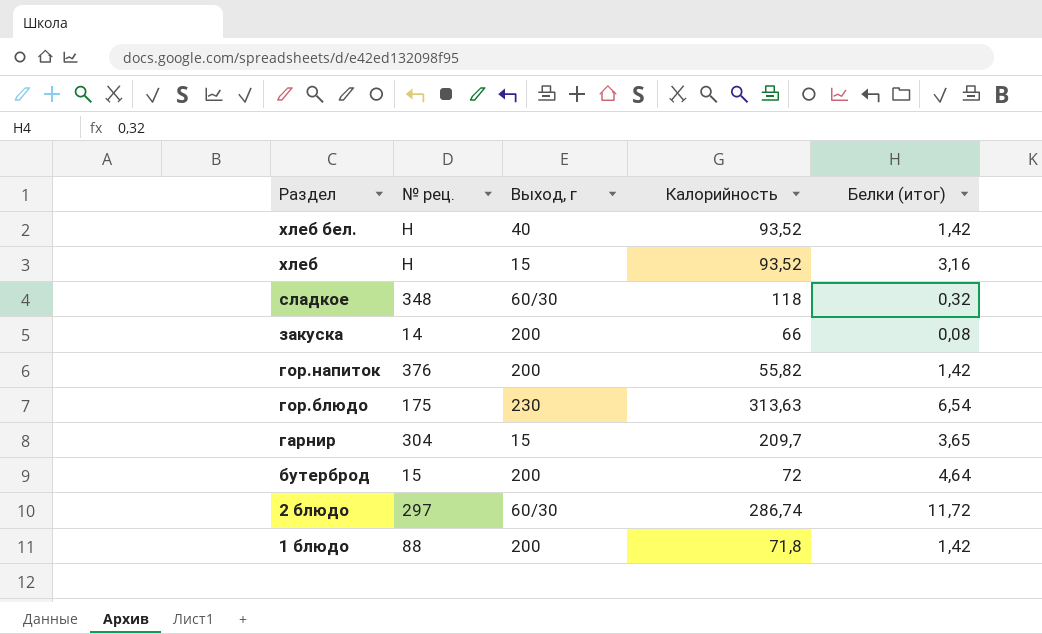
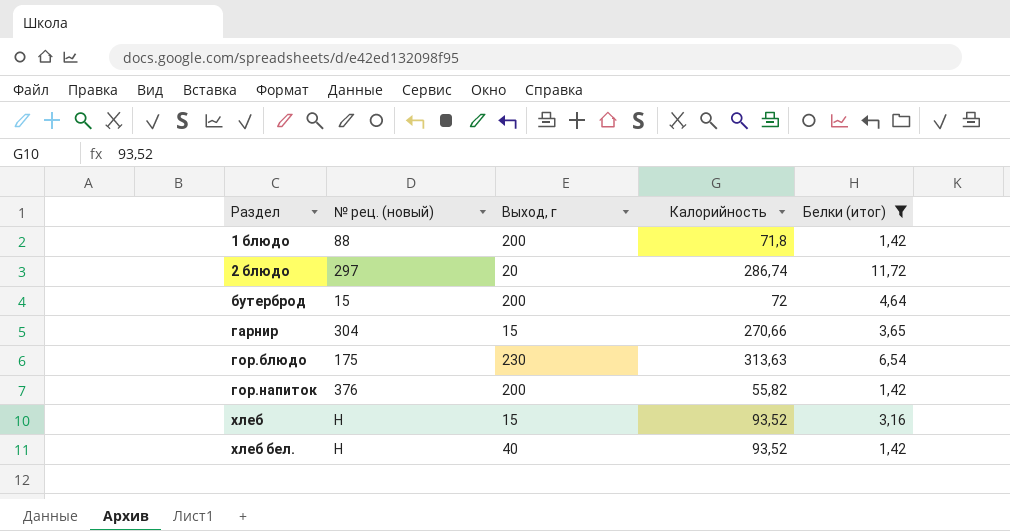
filter: none -> Белки (итог) >= 1,42
row order: Раздел descending -> Раздел ascending
column name: № рец. -> № рец. (новый)
2 блюдо | Выход, г: 60/30 -> 20
гарнир | Калорийность: 209,7 -> 270,66

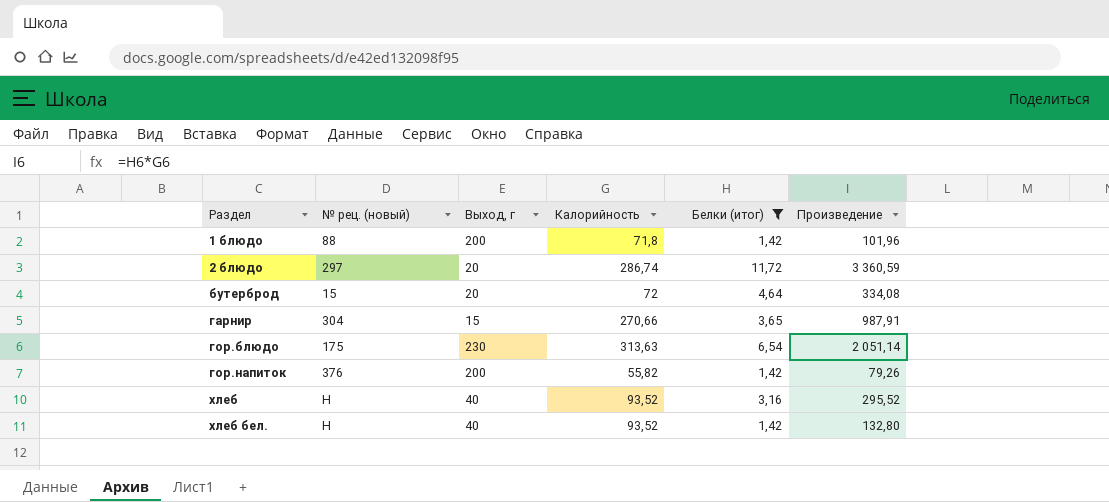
column Произведение | formula: none -> [Калорийность] * [Белки (итог)]
бутерброд | Выход, г: 200 -> 20
хлеб | Выход, г: 15 -> 40

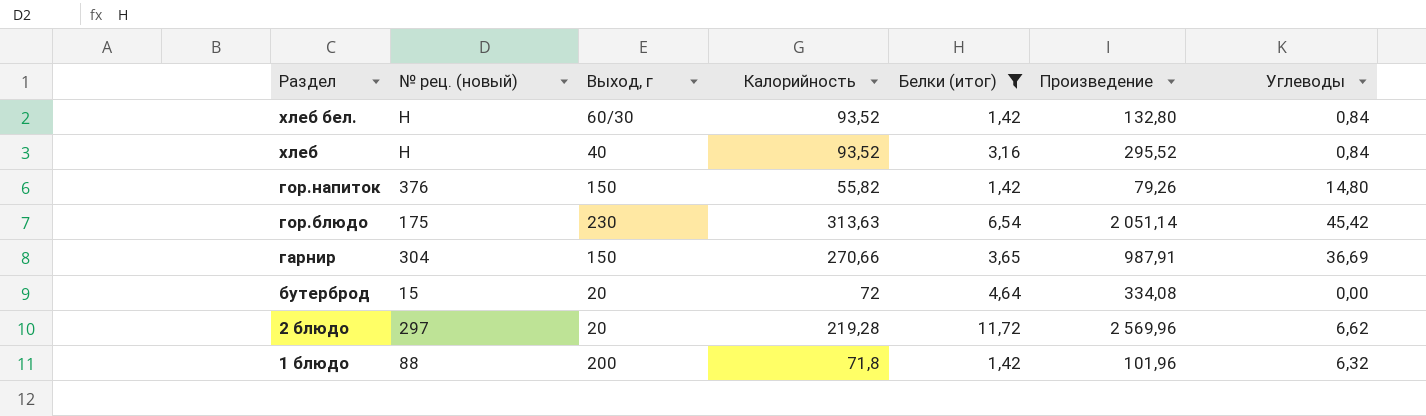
row order: Раздел ascending -> Раздел descending
column Углеводы | position: none -> 7
хлеб бел. | Выход, г: 40 -> 60/30
гор.напиток | Выход, г: 200 -> 150
гарнир | Выход, г: 15 -> 150
2 блюдо | Калорийность: 286,74 -> 219,28
2 блюдо | Произведение: 3 360,59 -> 2 569,96

